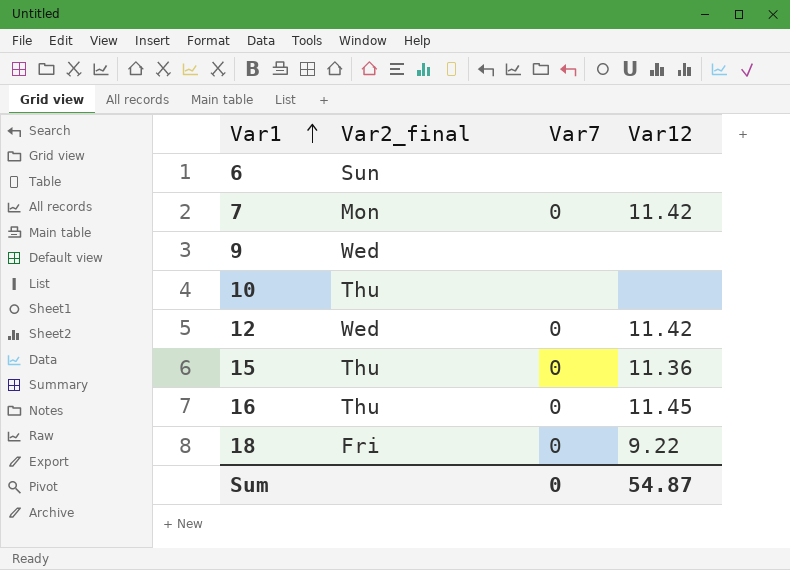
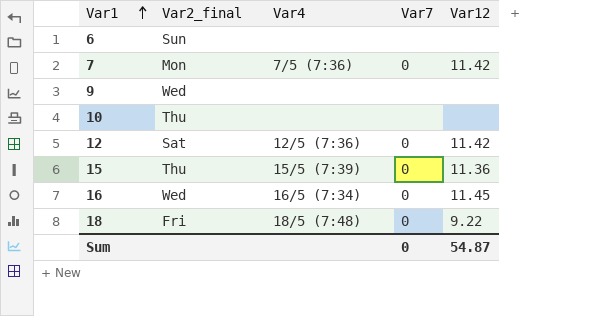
column Var4 | position: none -> 3
12 | Var2_final: Wed -> Sat
16 | Var2_final: Thu -> Wed

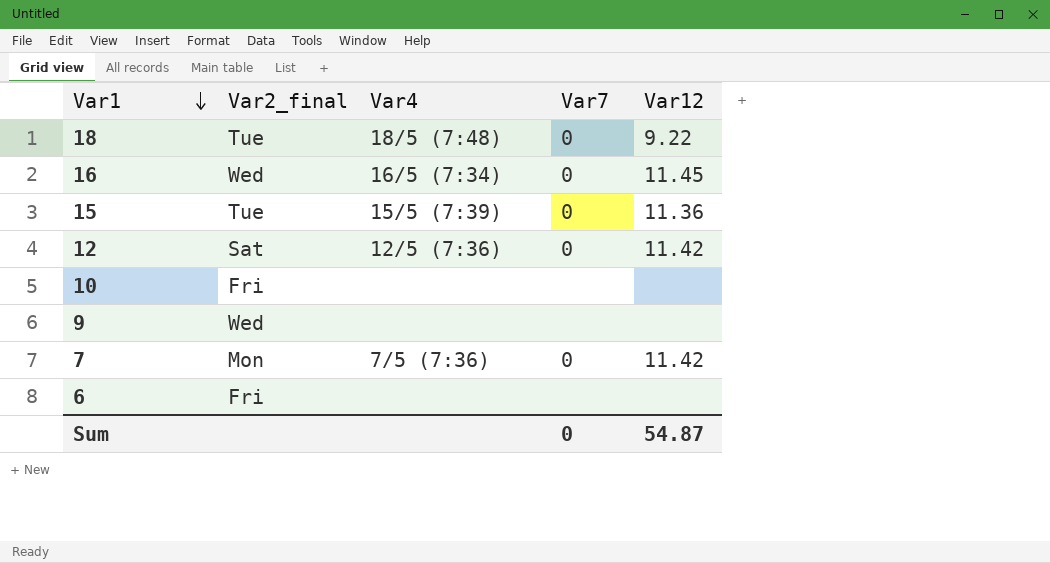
row order: Var1 ascending -> Var1 descending
18 | Var2_final: Fri -> Tue
15 | Var2_final: Thu -> Tue
10 | Var2_final: Thu -> Fri
6 | Var2_final: Sun -> Fri

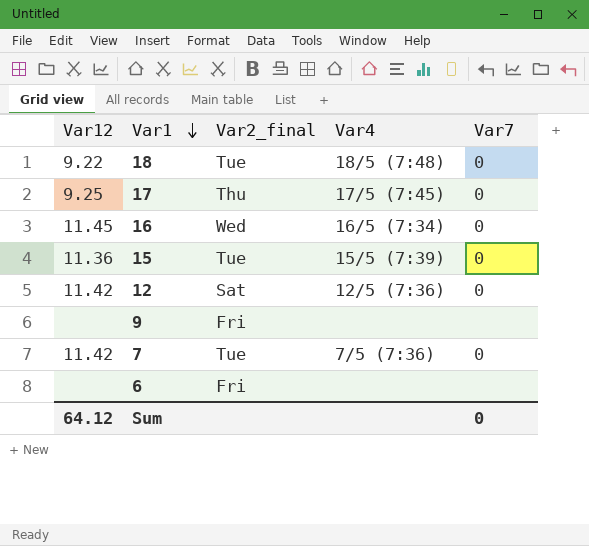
column Var12 | position: 5 -> 1
row 10: Fri | none | none | none -> none
row 17: none -> 9.25 | Thu | 17/5 (7:45) | 0
9 | Var2_final: Wed -> Fri
7 | Var2_final: Mon -> Tue
Sum | Var12: 54.87 -> 64.12

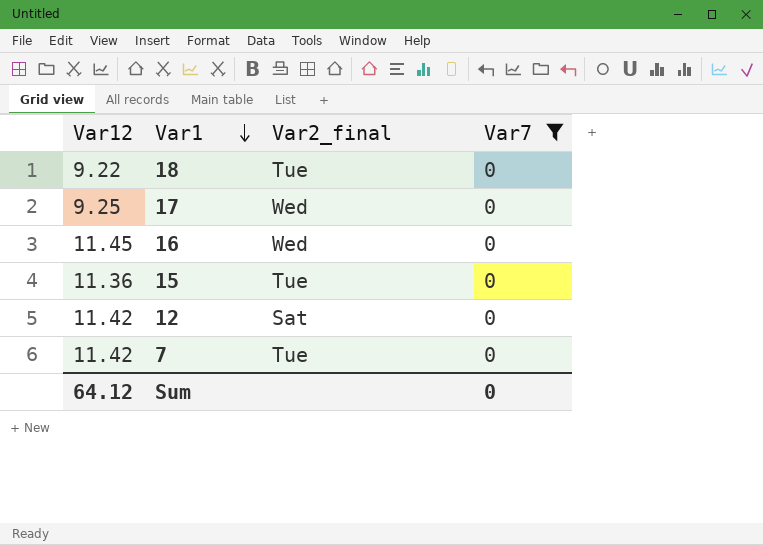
filter: none -> Var7 = 0
column Var4 | position: 4 -> none
17 | Var2_final: Thu -> Wed

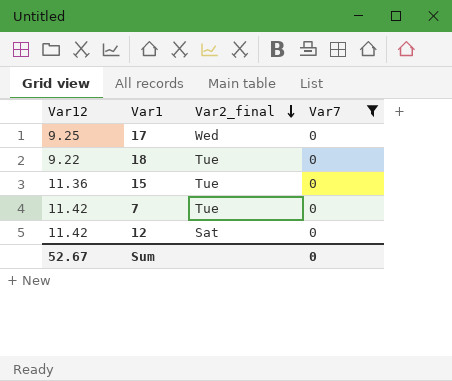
row order: Var1 descending -> Var2_final descending
row 16: 11.45 | Wed | 0 -> none
Sum | Var12: 64.12 -> 52.67

